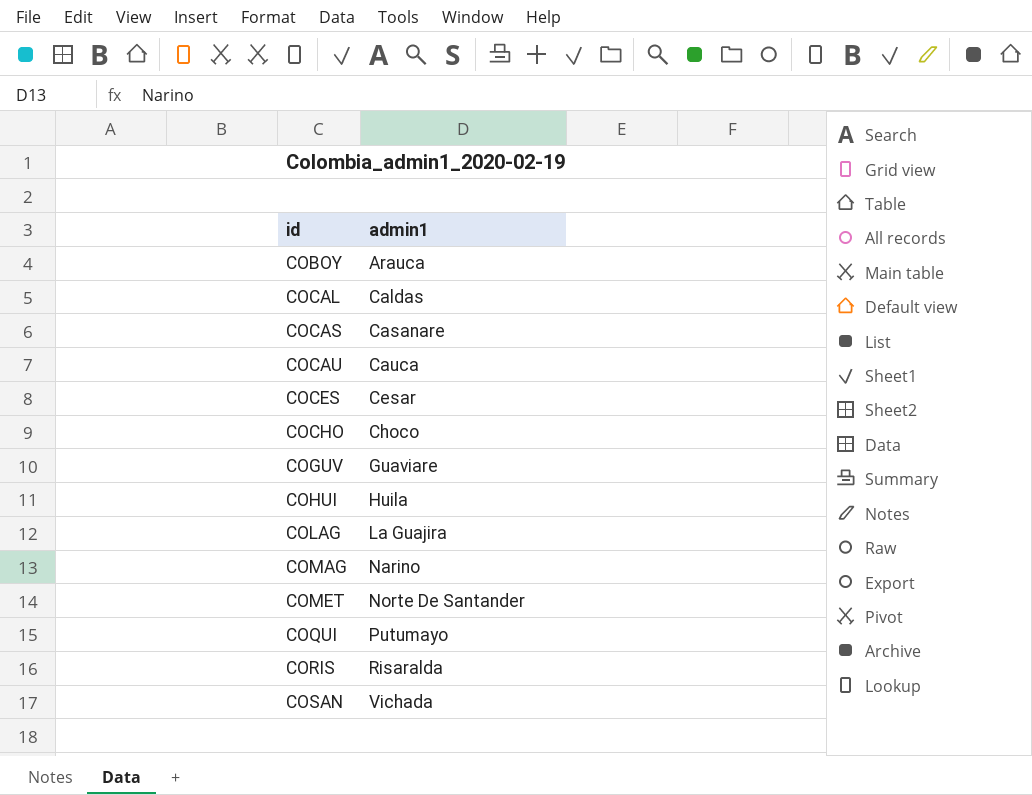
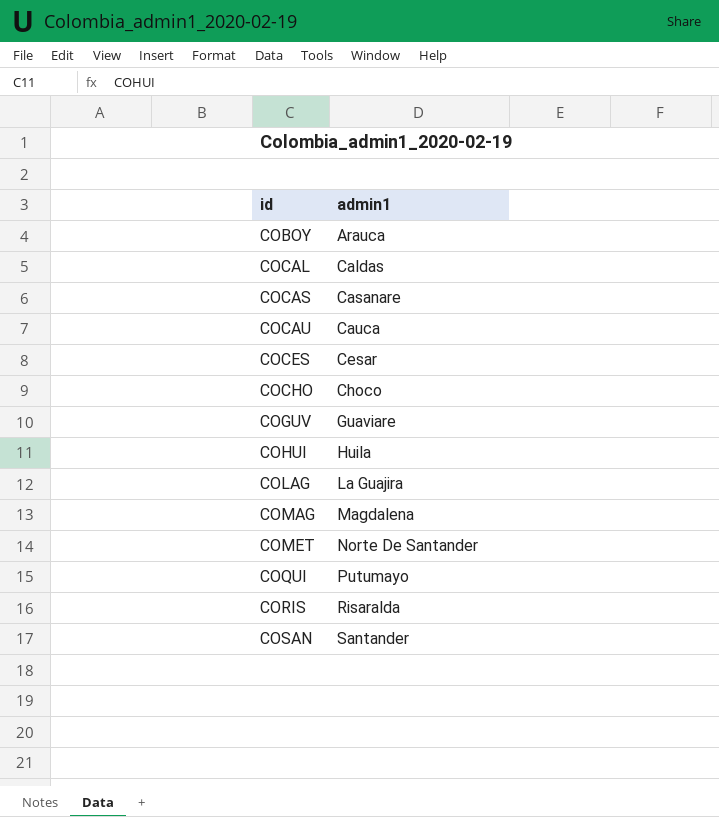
COMAG | admin1: Narino -> Magdalena
COSAN | admin1: Vichada -> Santander

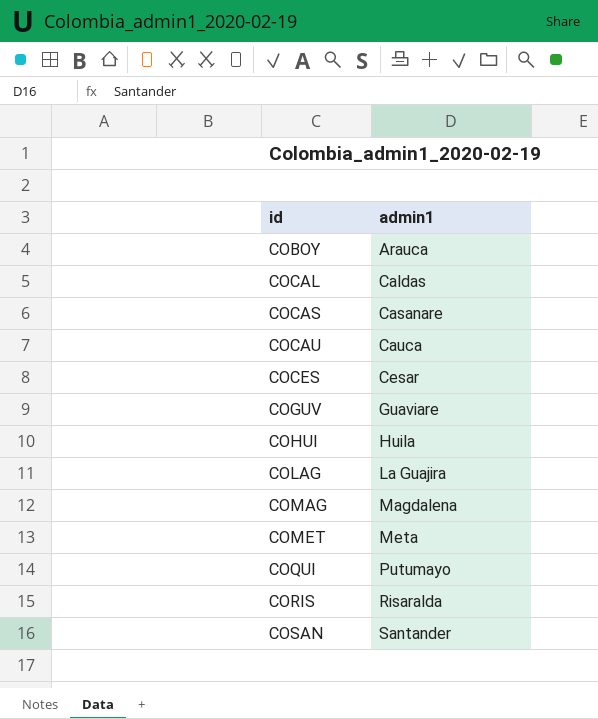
row COCHO: Choco -> none
COMET | admin1: Norte De Santander -> Meta

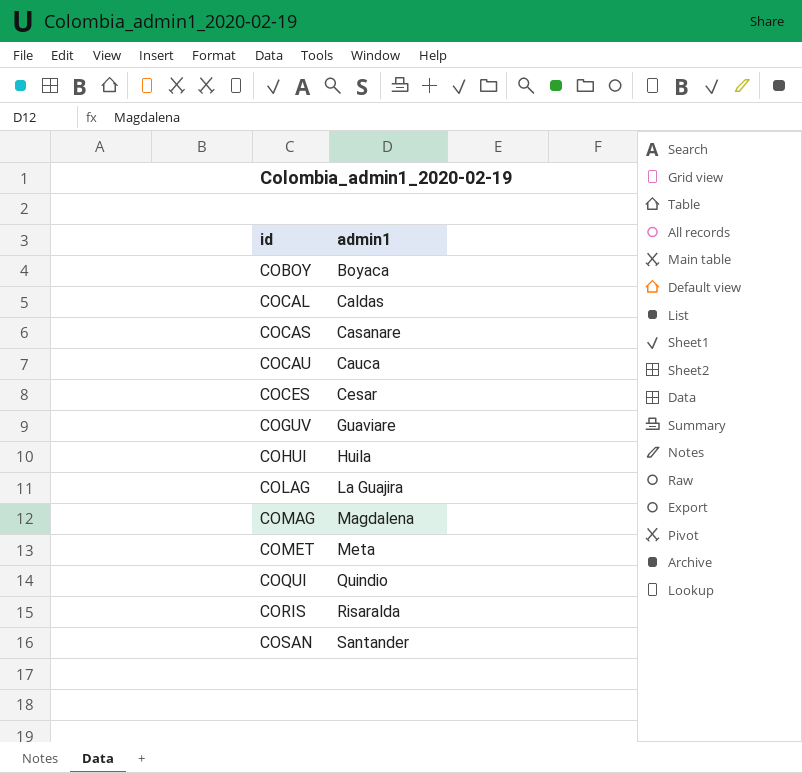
COBOY | admin1: Arauca -> Boyaca
COQUI | admin1: Putumayo -> Quindio

